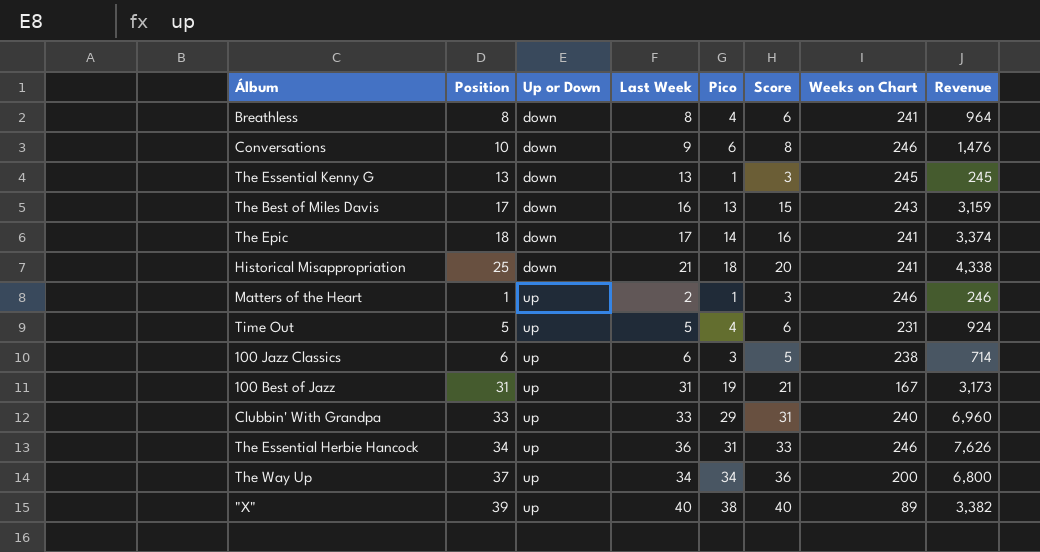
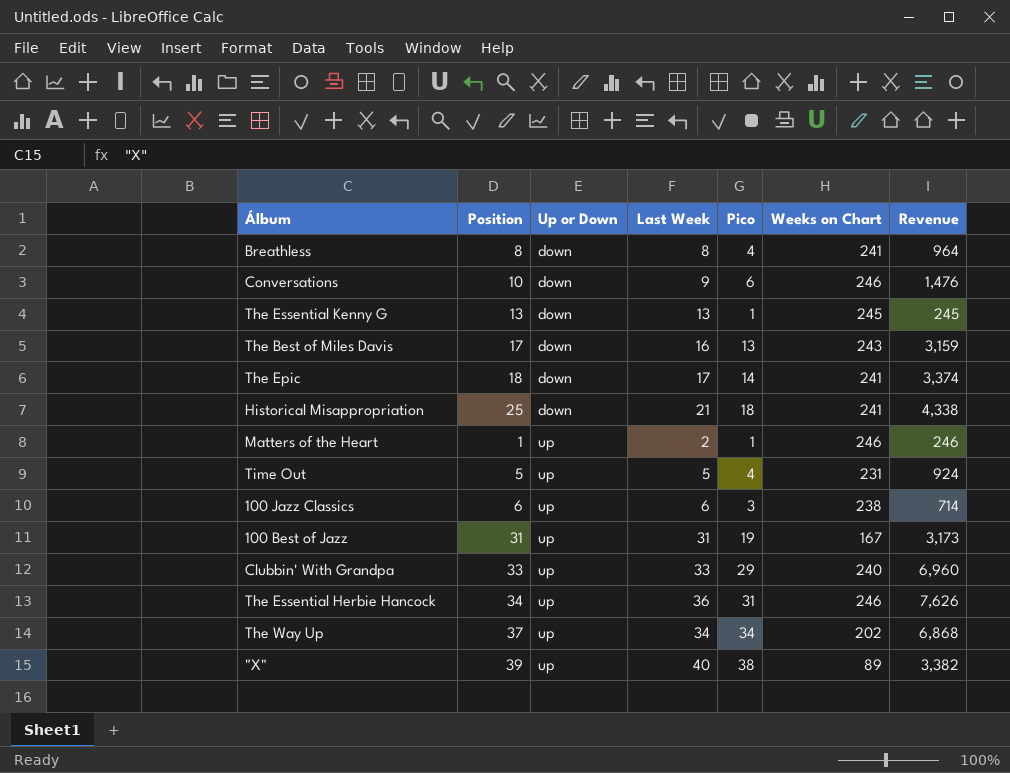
column Score | formula: [Pico] + 2 -> none
The Way Up | Weeks on Chart: 200 -> 202
The Way Up | Revenue: 6,800 -> 6,868

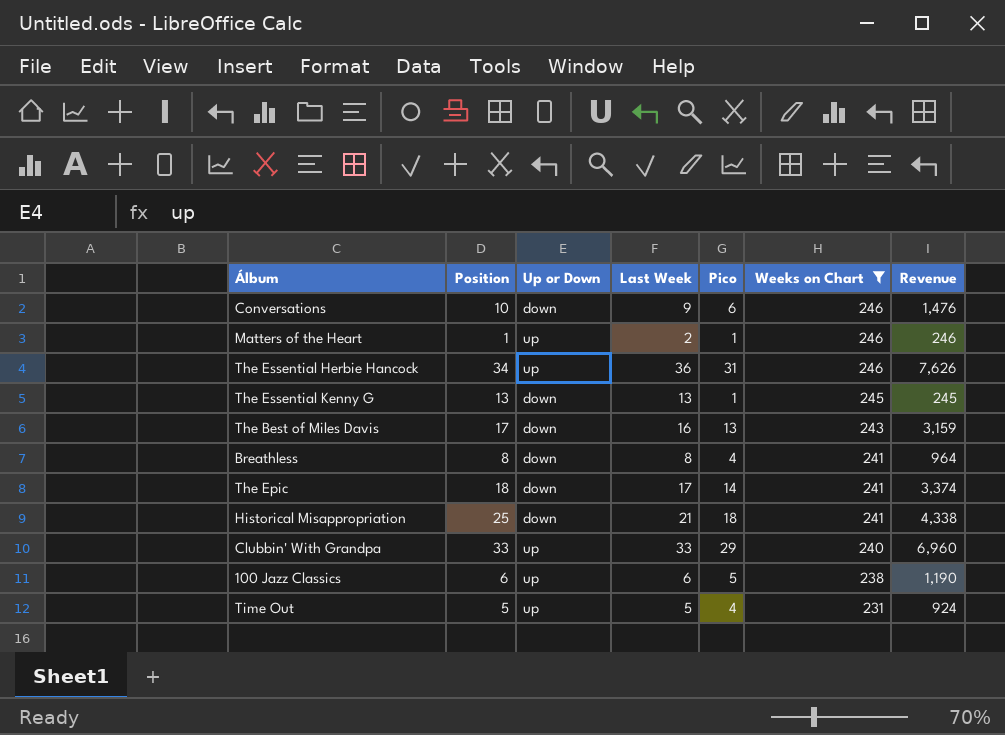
filter: none -> Weeks on Chart >= 231
row order: Up or Down ascending -> Weeks on Chart descending
100 Jazz Classics | Pico: 3 -> 5
100 Jazz Classics | Revenue: 714 -> 1,190

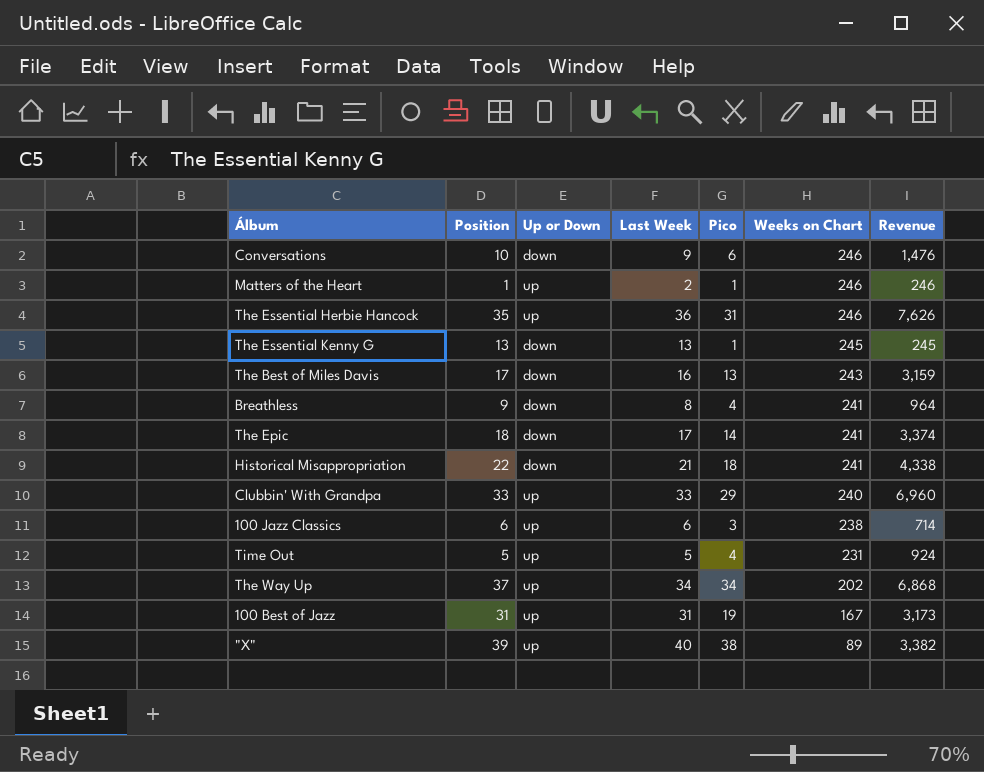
filter: Weeks on Chart >= 231 -> none
The Essential Herbie Hancock | Position: 34 -> 35
Breathless | Position: 8 -> 9
Historical Misappropriation | Position: 25 -> 22
100 Jazz Classics | Pico: 5 -> 3
100 Jazz Classics | Revenue: 1,190 -> 714

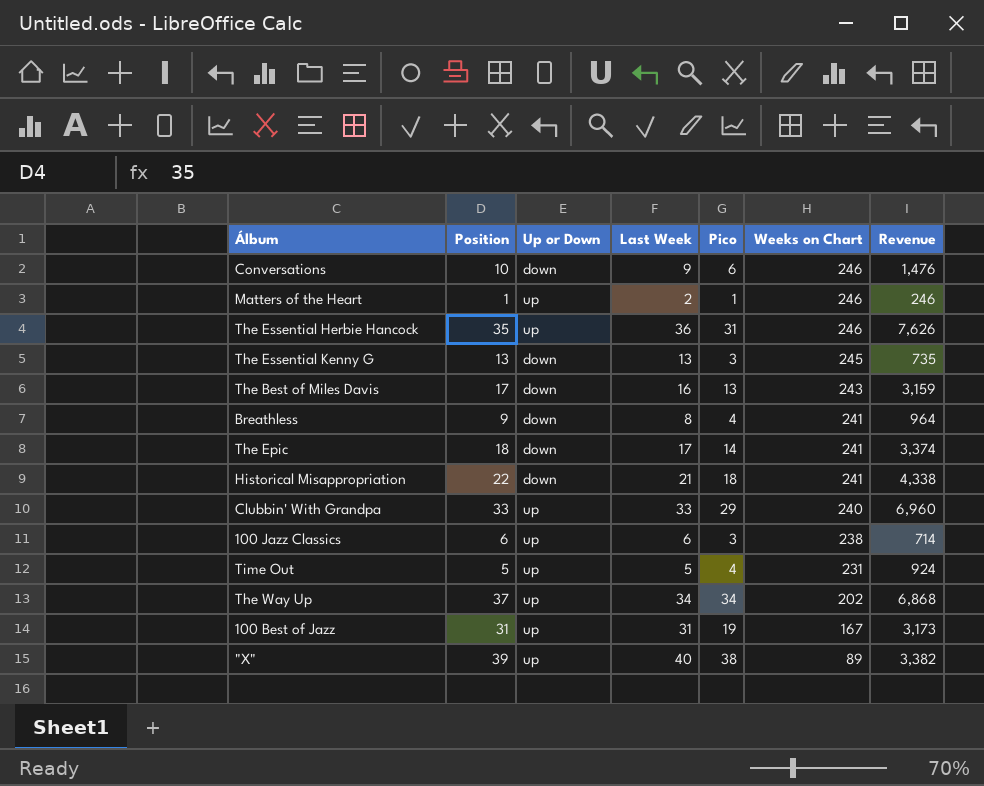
The Essential Kenny G | Pico: 1 -> 3
The Essential Kenny G | Revenue: 245 -> 735

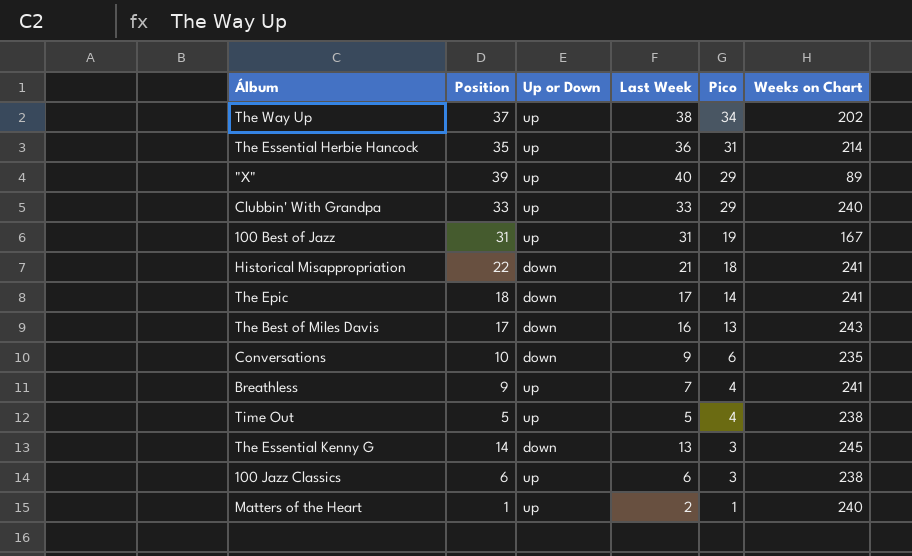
row order: Weeks on Chart descending -> Pico descending
column Revenue | formula: [Pico] * [Weeks on Chart] -> none
The Way Up | Last Week: 34 -> 38
The Essential Herbie Hancock | Weeks on Chart: 246 -> 214
"X" | Pico: 38 -> 29
Conversations | Weeks on Chart: 246 -> 235
Breathless | Up or Down: down -> up
Breathless | Last Week: 8 -> 7
Time Out | Weeks on Chart: 231 -> 238
The Essential Kenny G | Position: 13 -> 14
Matters of the Heart | Weeks on Chart: 246 -> 240

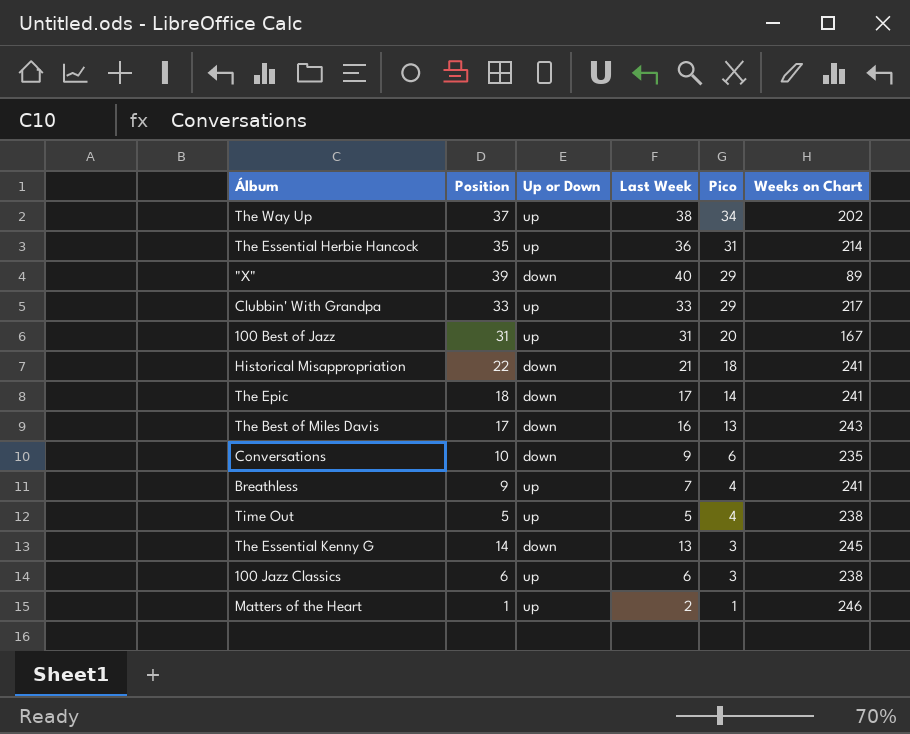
"X" | Up or Down: up -> down
Clubbin' With Grandpa | Weeks on Chart: 240 -> 217
100 Best of Jazz | Pico: 19 -> 20
Matters of the Heart | Weeks on Chart: 240 -> 246

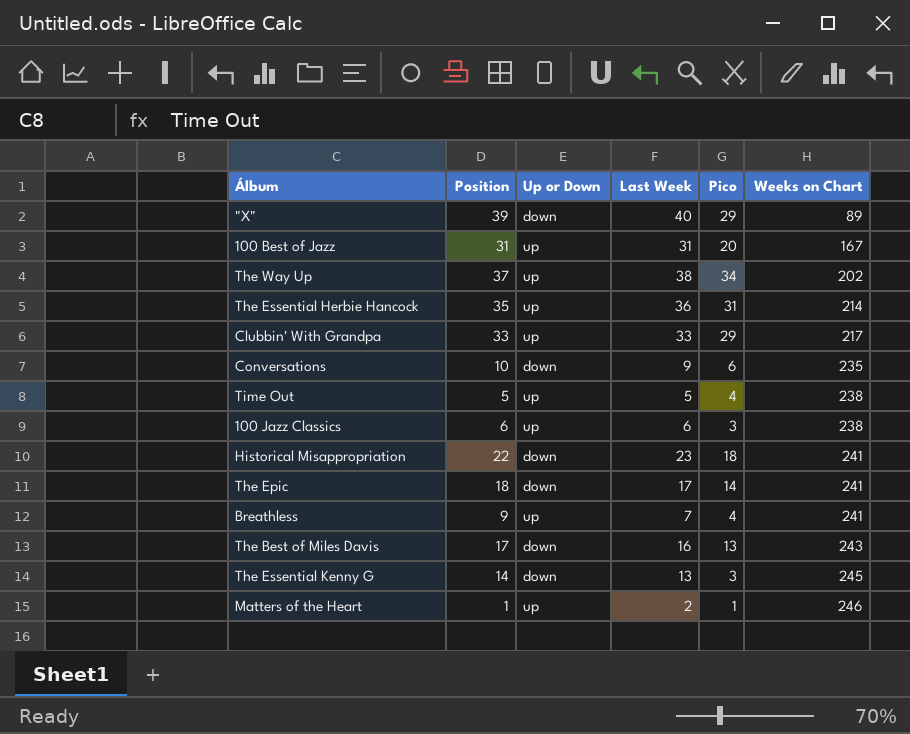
row order: Pico descending -> Weeks on Chart ascending
Historical Misappropriation | Last Week: 21 -> 23

